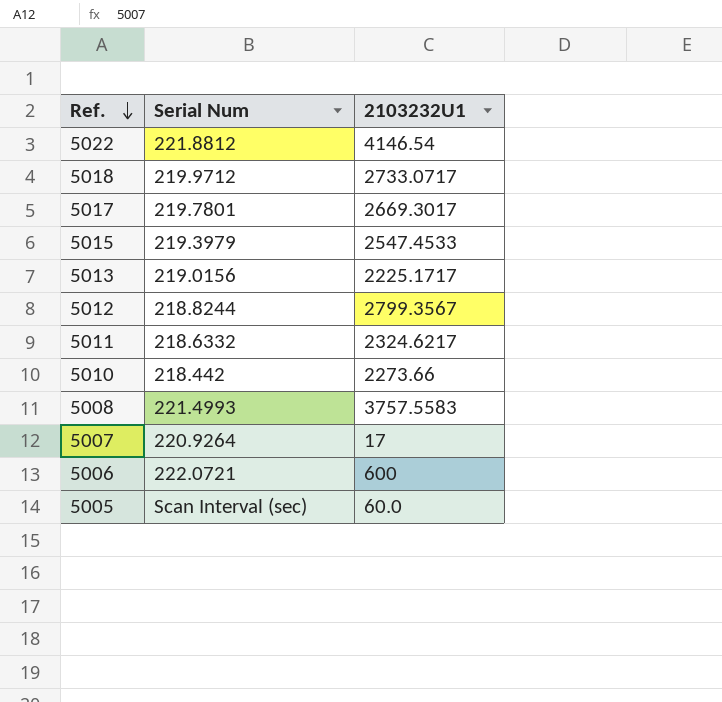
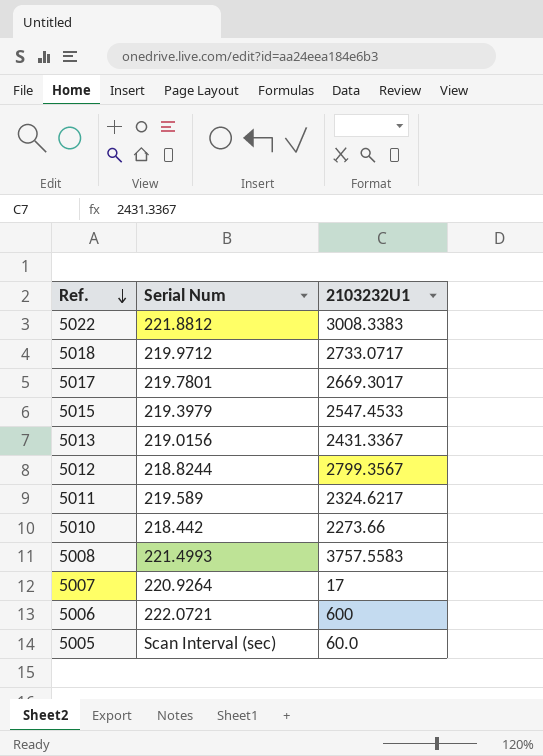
5022 | 2103232U1: 4146.54 -> 3008.3383
5013 | 2103232U1: 2225.1717 -> 2431.3367
5011 | Serial Num: 218.6332 -> 219.589

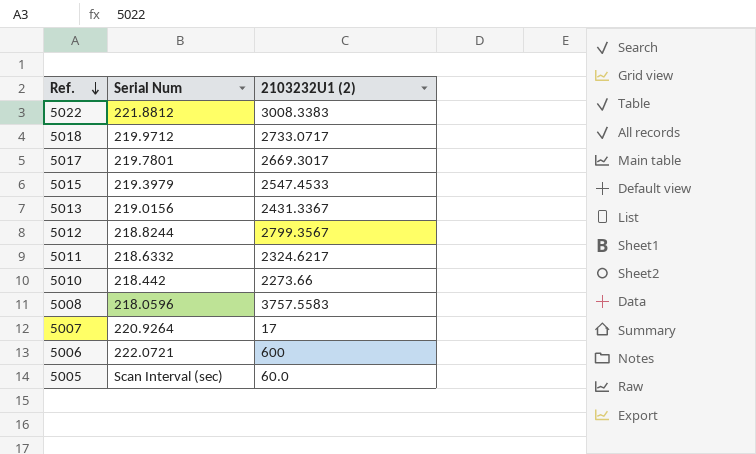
column name: 2103232U1 -> 2103232U1 (2)
5011 | Serial Num: 219.589 -> 218.6332
5008 | Serial Num: 221.4993 -> 218.0596

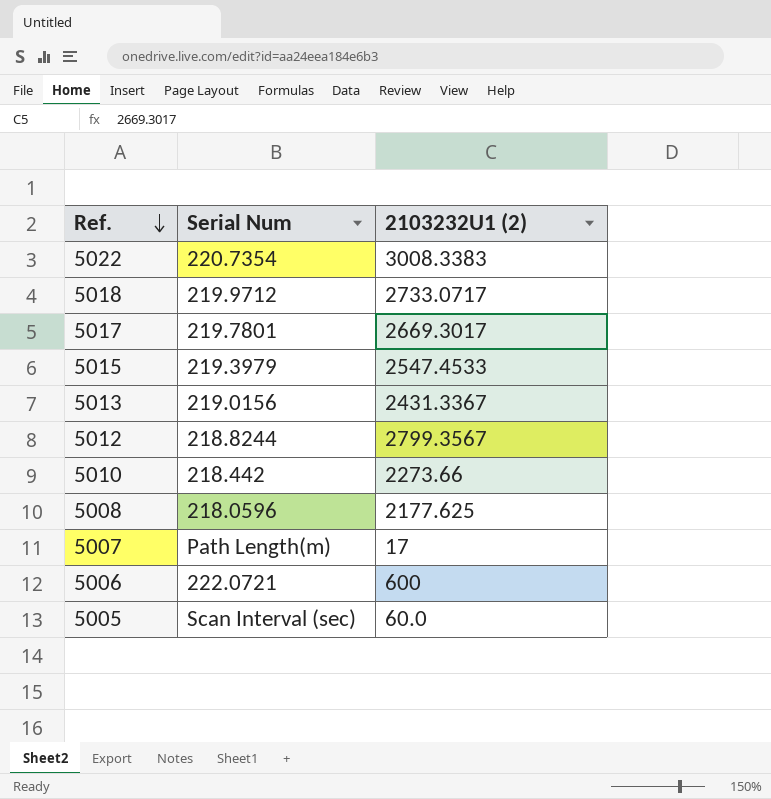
row 5011: 218.6332 | 2324.6217 -> none
5022 | Serial Num: 221.8812 -> 220.7354
5008 | 2103232U1 (2): 3757.5583 -> 2177.625
5007 | Serial Num: 220.9264 -> Path Length(m)

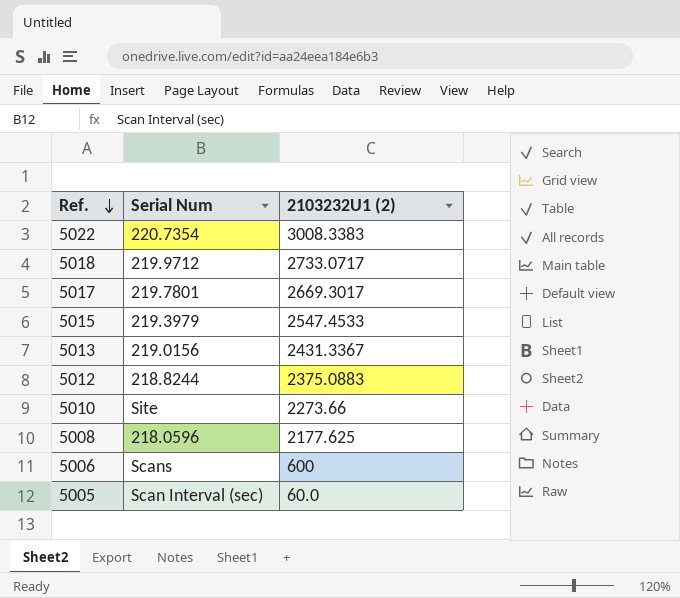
row 5007: Path Length(m) | 17 -> none
5012 | 2103232U1 (2): 2799.3567 -> 2375.0883
5010 | Serial Num: 218.442 -> Site
5006 | Serial Num: 222.0721 -> Scans

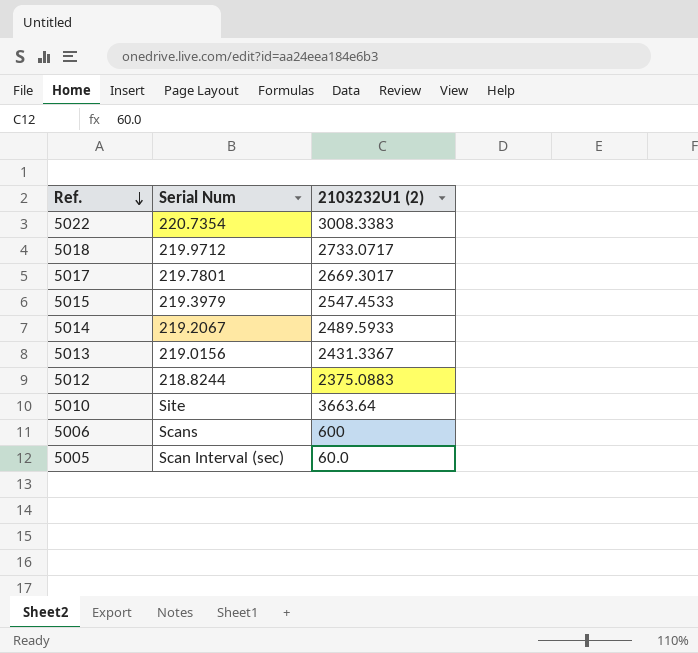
row 5008: 218.0596 | 2177.625 -> none
row 5014: none -> 219.2067 | 2489.5933
5010 | 2103232U1 (2): 2273.66 -> 3663.64

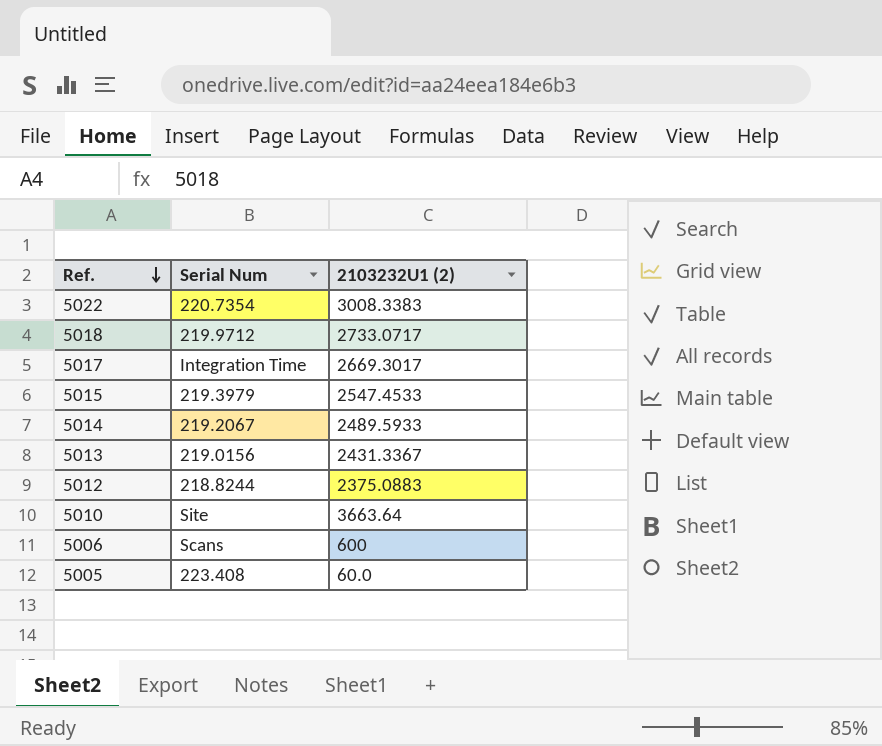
5017 | Serial Num: 219.7801 -> Integration Time
5005 | Serial Num: Scan Interval (sec) -> 223.408

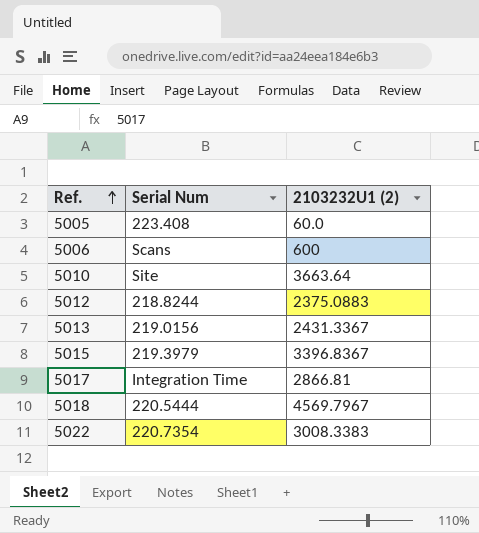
row order: Ref. descending -> Ref. ascending
row 5014: 219.2067 | 2489.5933 -> none
5015 | 2103232U1 (2): 2547.4533 -> 3396.8367
5017 | 2103232U1 (2): 2669.3017 -> 2866.81
5018 | Serial Num: 219.9712 -> 220.5444
5018 | 2103232U1 (2): 2733.0717 -> 4569.7967

